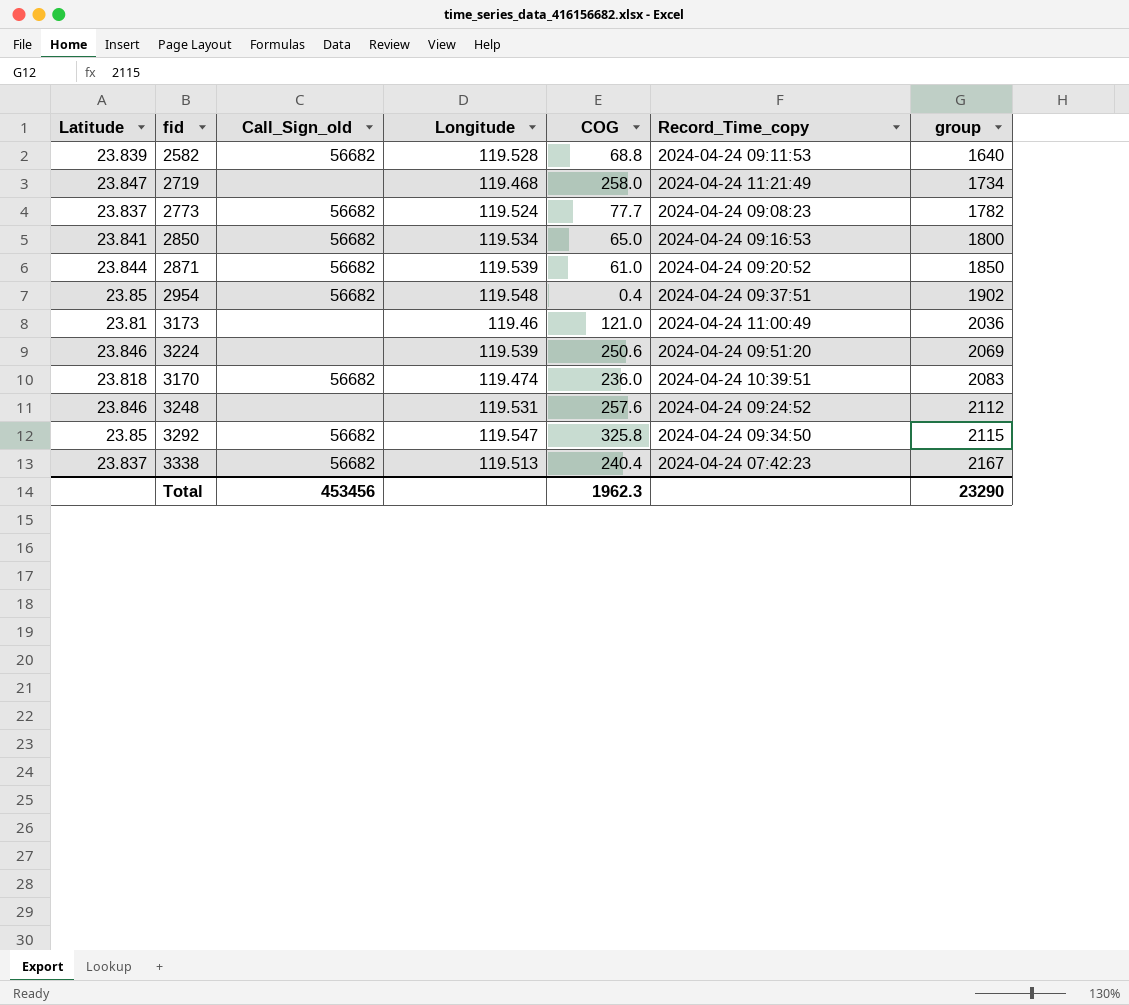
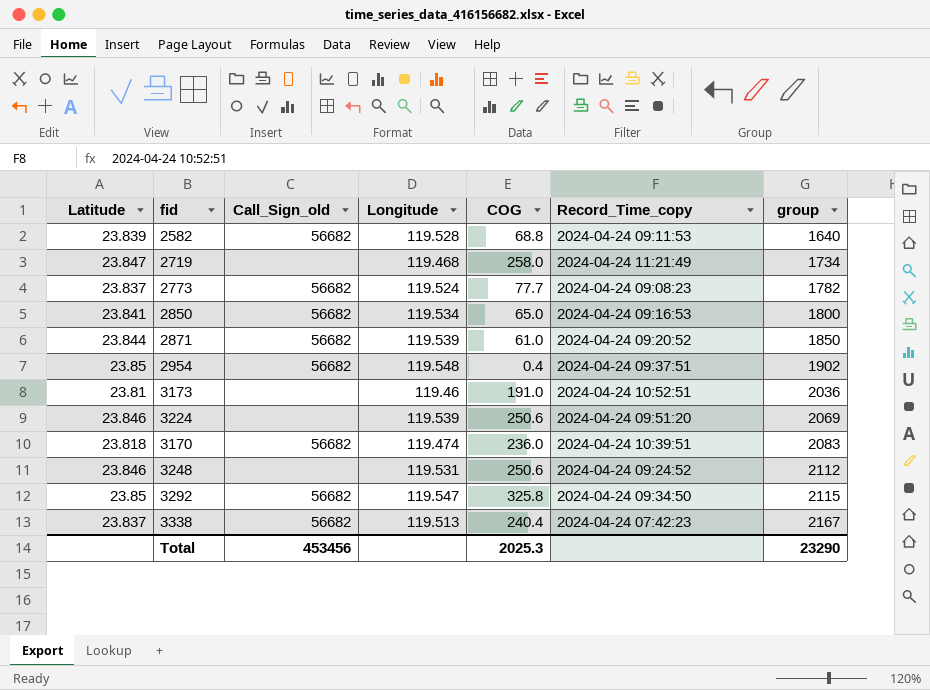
3173 | COG: 121.0 -> 191.0
3173 | Record_Time_copy: 2024-04-24 11:00:49 -> 2024-04-24 10:52:51
3248 | COG: 257.6 -> 250.6
Total | COG: 1962.3 -> 2025.3

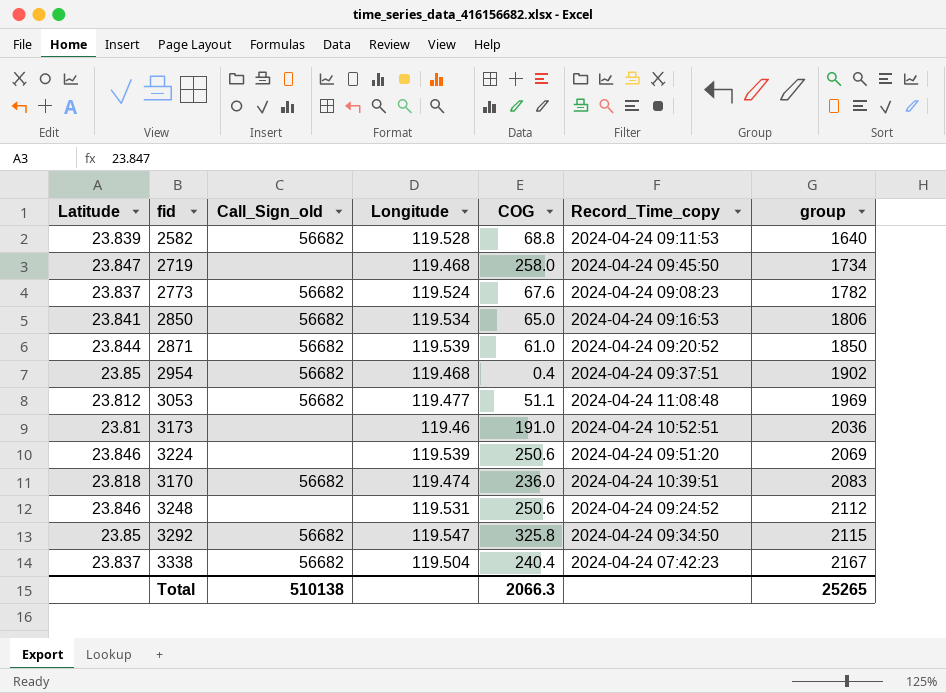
2719 | Record_Time_copy: 2024-04-24 11:21:49 -> 2024-04-24 09:45:50
2773 | COG: 77.7 -> 67.6
2850 | group: 1800 -> 1806
2954 | Longitude: 119.548 -> 119.468
row 3053: none -> 23.812 | 56682 | 119.477 | 51.1 | 2024-04-24 11:08:48 | 1969
3338 | Longitude: 119.513 -> 119.504
Total | Call_Sign_old: 453456 -> 510138
Total | COG: 2025.3 -> 2066.3
Total | group: 23290 -> 25265

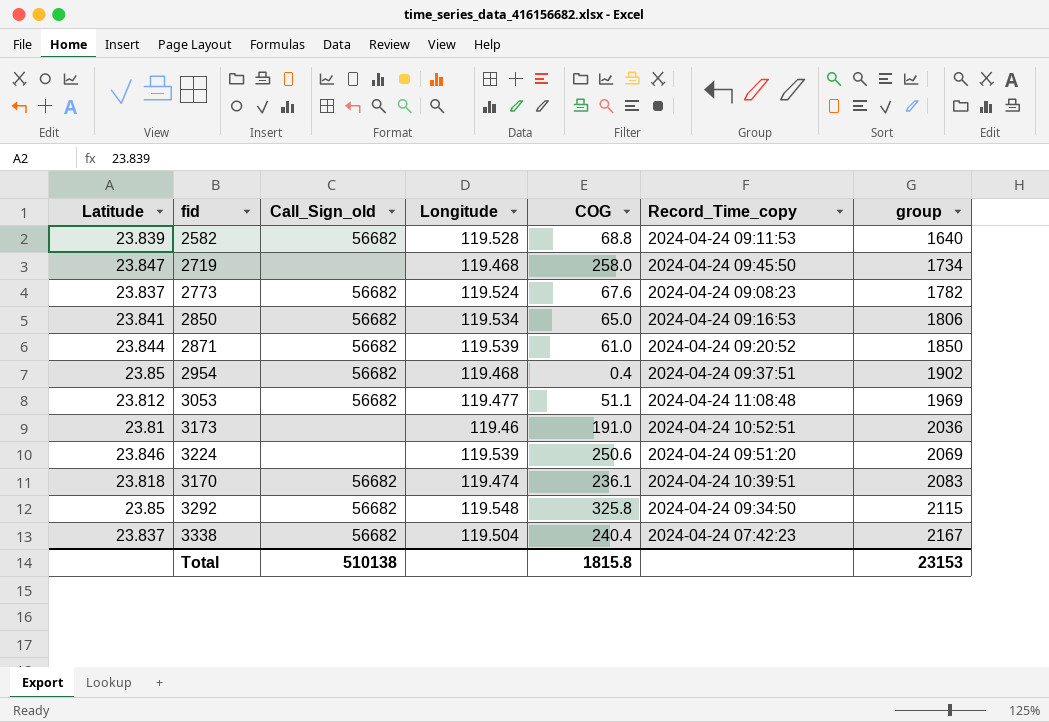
row 3248: 23.846 | none | 119.531 | 250.6 | 2024-04-24 09:24:52 | 2112 -> none
3170 | COG: 236.0 -> 236.1
3292 | Longitude: 119.547 -> 119.548
Total | COG: 2066.3 -> 1815.8
Total | group: 25265 -> 23153

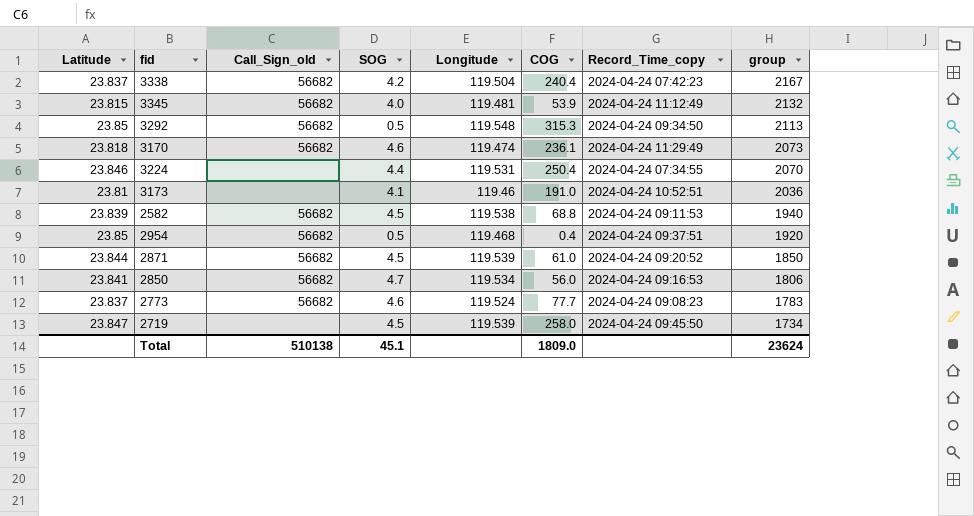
row order: group ascending -> group descending
column SOG | position: none -> 4
row 3053: 23.812 | 56682 | 119.477 | 51.1 | 2024-04-24 11:08:48 | 1969 -> none
row 3345: none -> 23.815 | 56682 | 4.0 | 119.481 | 53.9 | 2024-04-24 11:12:49 | 2132
3292 | COG: 325.8 -> 315.3
3292 | group: 2115 -> 2113
3170 | Record_Time_copy: 2024-04-24 10:39:51 -> 2024-04-24 11:29:49
3170 | group: 2083 -> 2073
3224 | Longitude: 119.539 -> 119.531
3224 | COG: 250.6 -> 250.4
3224 | Record_Time_copy: 2024-04-24 09:51:20 -> 2024-04-24 07:34:55
3224 | group: 2069 -> 2070
2582 | Longitude: 119.528 -> 119.538
2582 | group: 1640 -> 1940
2954 | group: 1902 -> 1920
2850 | COG: 65.0 -> 56.0
2773 | COG: 67.6 -> 77.7
2773 | group: 1782 -> 1783
2719 | Longitude: 119.468 -> 119.539
Total | COG: 1815.8 -> 1809.0
Total | group: 23153 -> 23624

